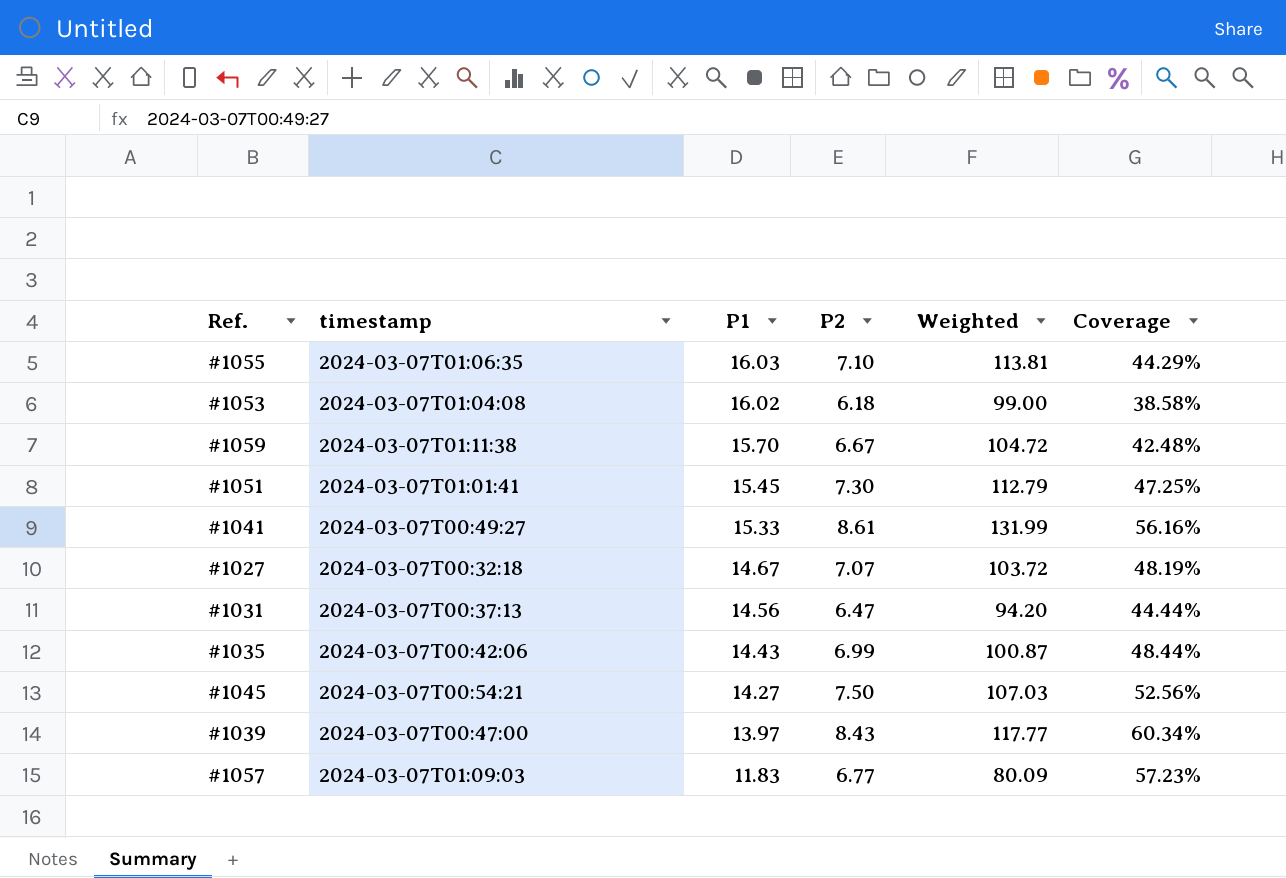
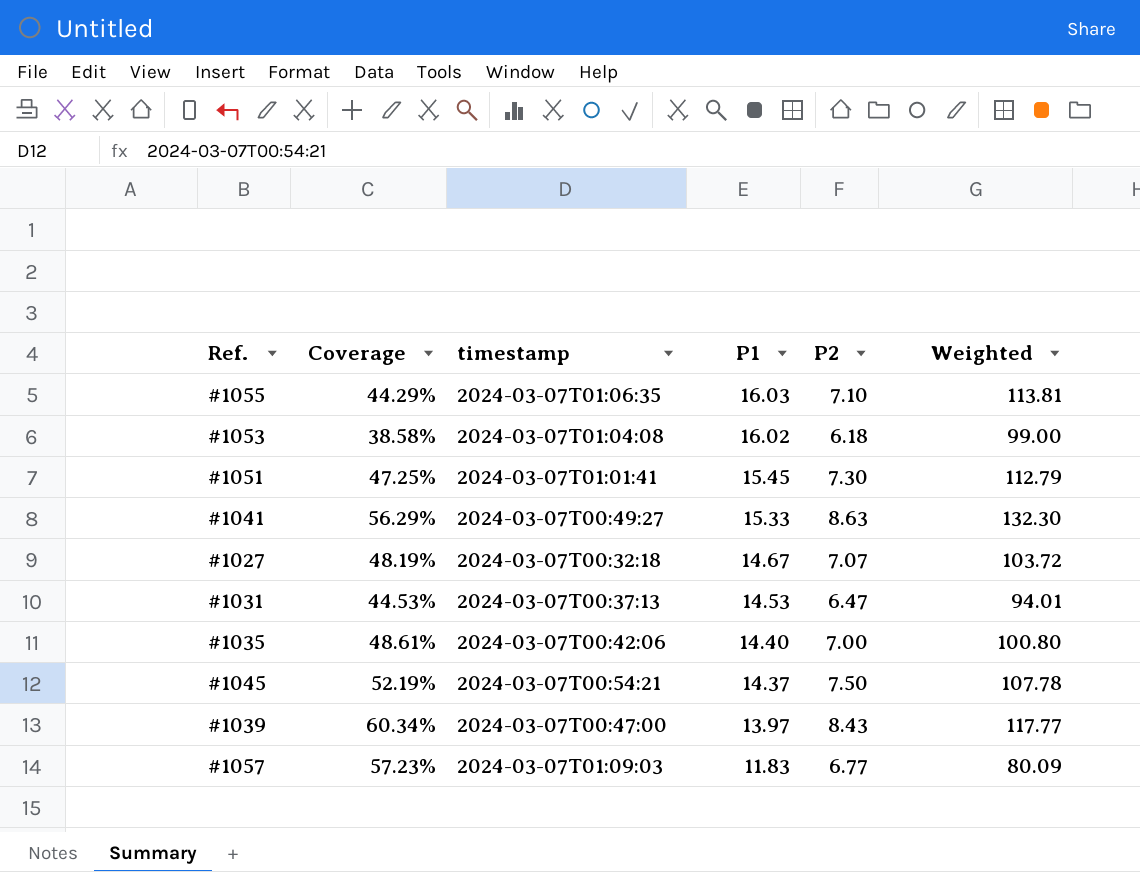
column Coverage | position: 6 -> 2
row #1059: 2024-03-07T01:11:38 | 15.70 | 6.67 | 104.72 | 42.48% -> none
#1041 | Coverage: 56.16% -> 56.29%
#1041 | P2: 8.61 -> 8.63
#1041 | Weighted: 131.99 -> 132.30
#1031 | Coverage: 44.44% -> 44.53%
#1031 | P1: 14.56 -> 14.53
#1031 | Weighted: 94.20 -> 94.01
#1035 | Coverage: 48.44% -> 48.61%
#1035 | P1: 14.43 -> 14.40
#1035 | P2: 6.99 -> 7.00
#1035 | Weighted: 100.87 -> 100.80
#1045 | Coverage: 52.56% -> 52.19%
#1045 | P1: 14.27 -> 14.37
#1045 | Weighted: 107.03 -> 107.78

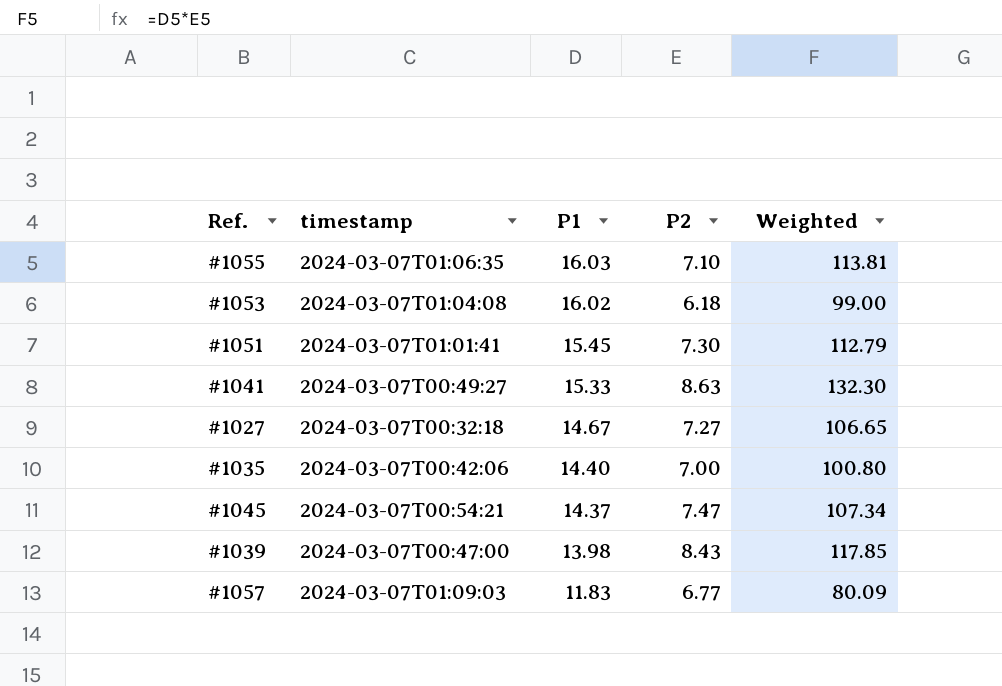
column Coverage | formula: [P2] / [P1] -> none
row #1031: 44.53% | 2024-03-07T00:37:13 | 14.53 | 6.47 | 94.01 -> none
#1027 | P2: 7.07 -> 7.27
#1027 | Weighted: 103.72 -> 106.65
#1045 | P2: 7.50 -> 7.47
#1045 | Weighted: 107.78 -> 107.34
#1039 | P1: 13.97 -> 13.98
#1039 | Weighted: 117.77 -> 117.85

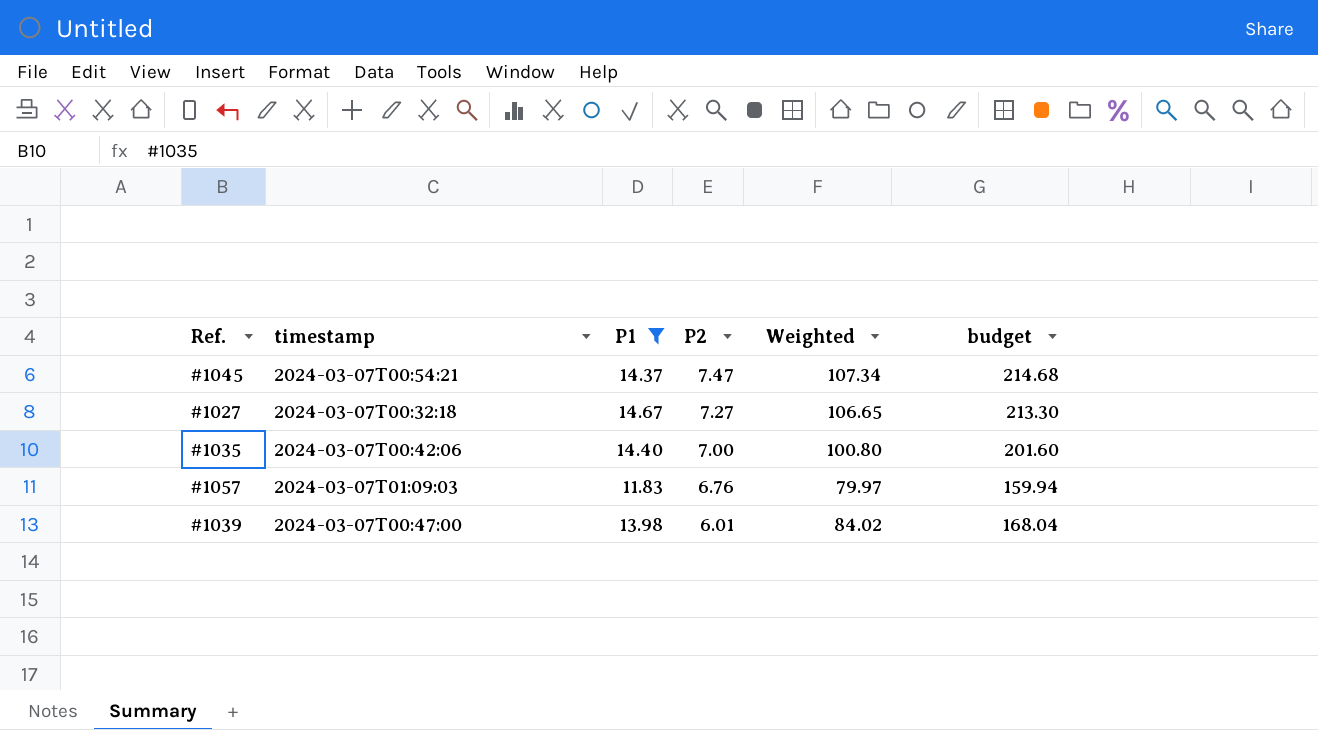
filter: none -> P1 <= 14.67
row order: P1 descending -> P2 descending
column budget | formula: none -> [Weighted] * 2
#1057 | P2: 6.77 -> 6.76
#1057 | Weighted: 80.09 -> 79.97
#1039 | P2: 8.43 -> 6.01
#1039 | Weighted: 117.85 -> 84.02

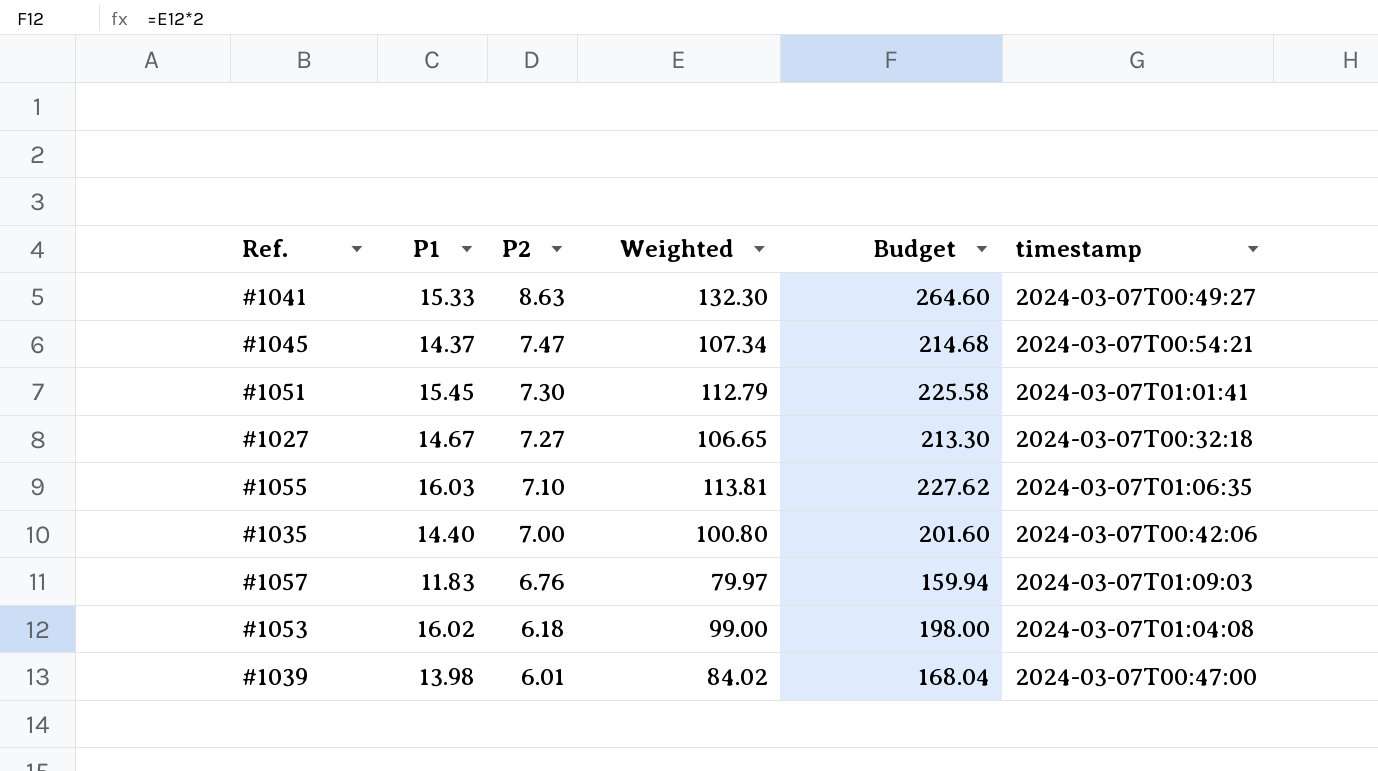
filter: P1 <= 14.67 -> none
column name: budget -> Budget
column timestamp | position: 2 -> 6

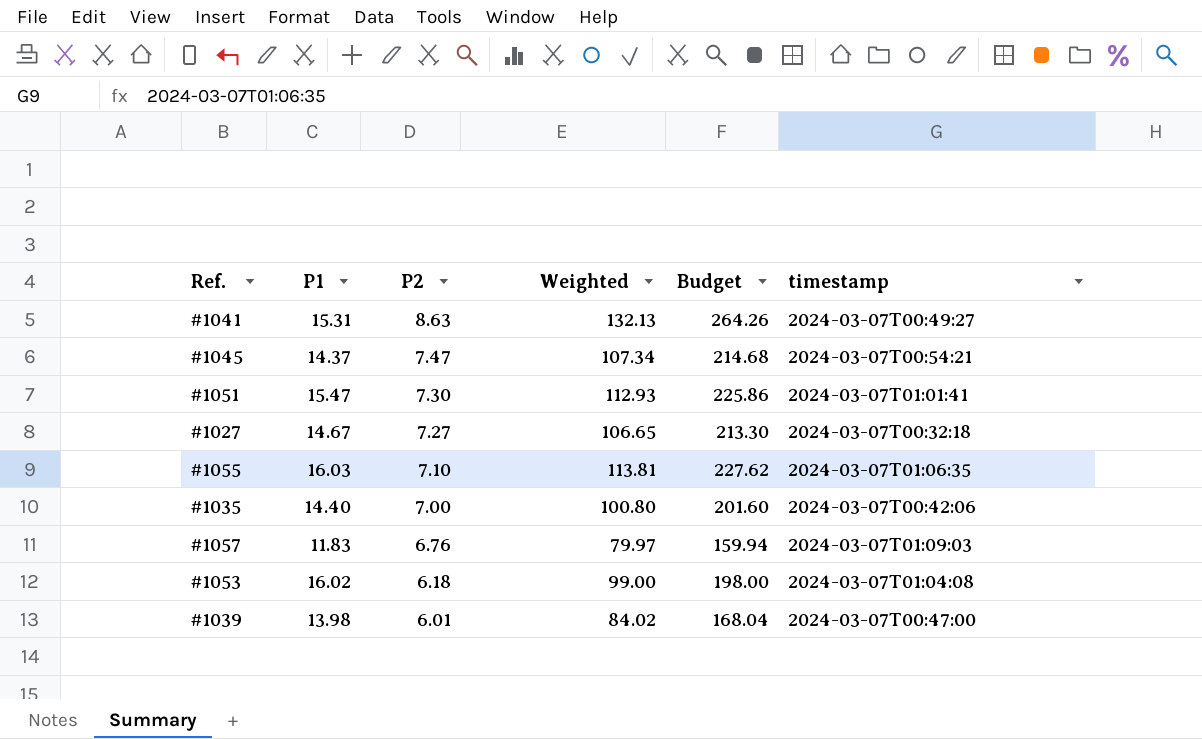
#1041 | P1: 15.33 -> 15.31
#1041 | Weighted: 132.30 -> 132.13
#1041 | Budget: 264.60 -> 264.26
#1051 | P1: 15.45 -> 15.47
#1051 | Weighted: 112.79 -> 112.93
#1051 | Budget: 225.58 -> 225.86

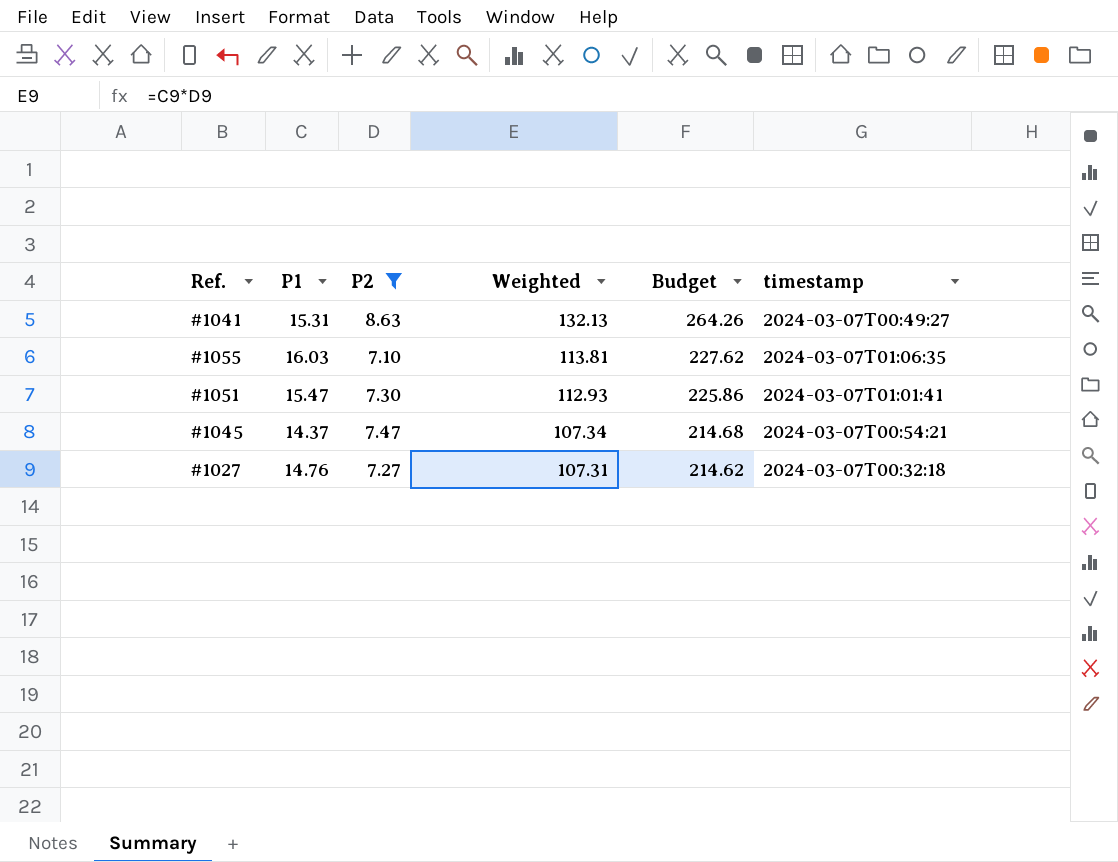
filter: none -> P2 >= 7.10
row order: P2 descending -> Weighted descending
#1027 | P1: 14.67 -> 14.76
#1027 | Weighted: 106.65 -> 107.31
#1027 | Budget: 213.30 -> 214.62

